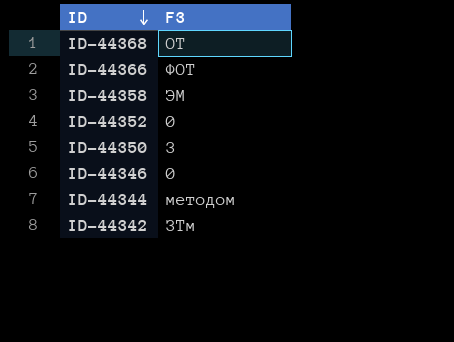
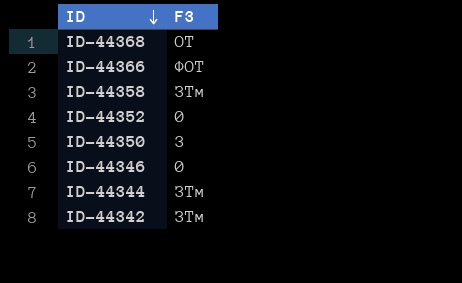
ID-44358 | F3: ЭМ -> ЗТм
ID-44344 | F3: методом -> ЗТм

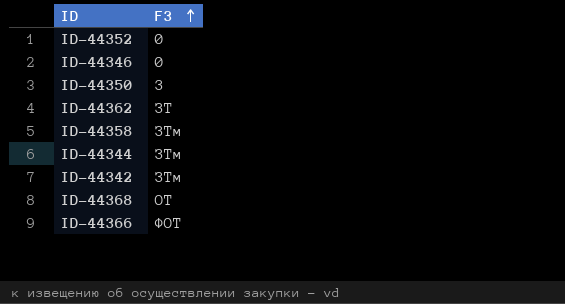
row order: ID descending -> F3 ascending
row ID-44362: none -> ЗТ

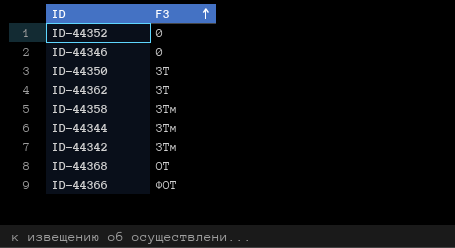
ID-44350 | F3: 3 -> ЗТ

